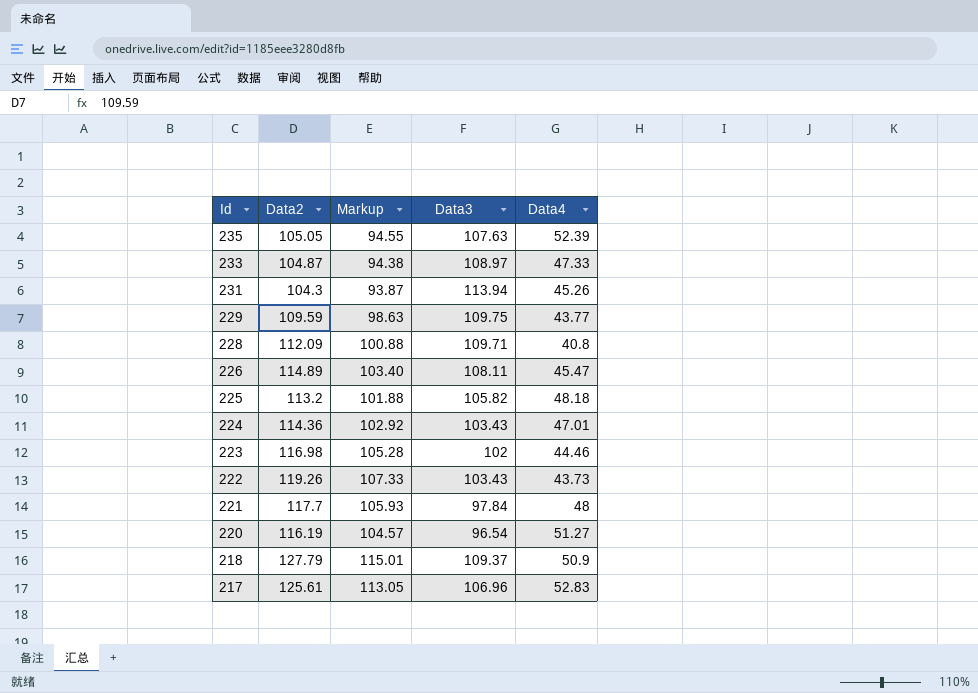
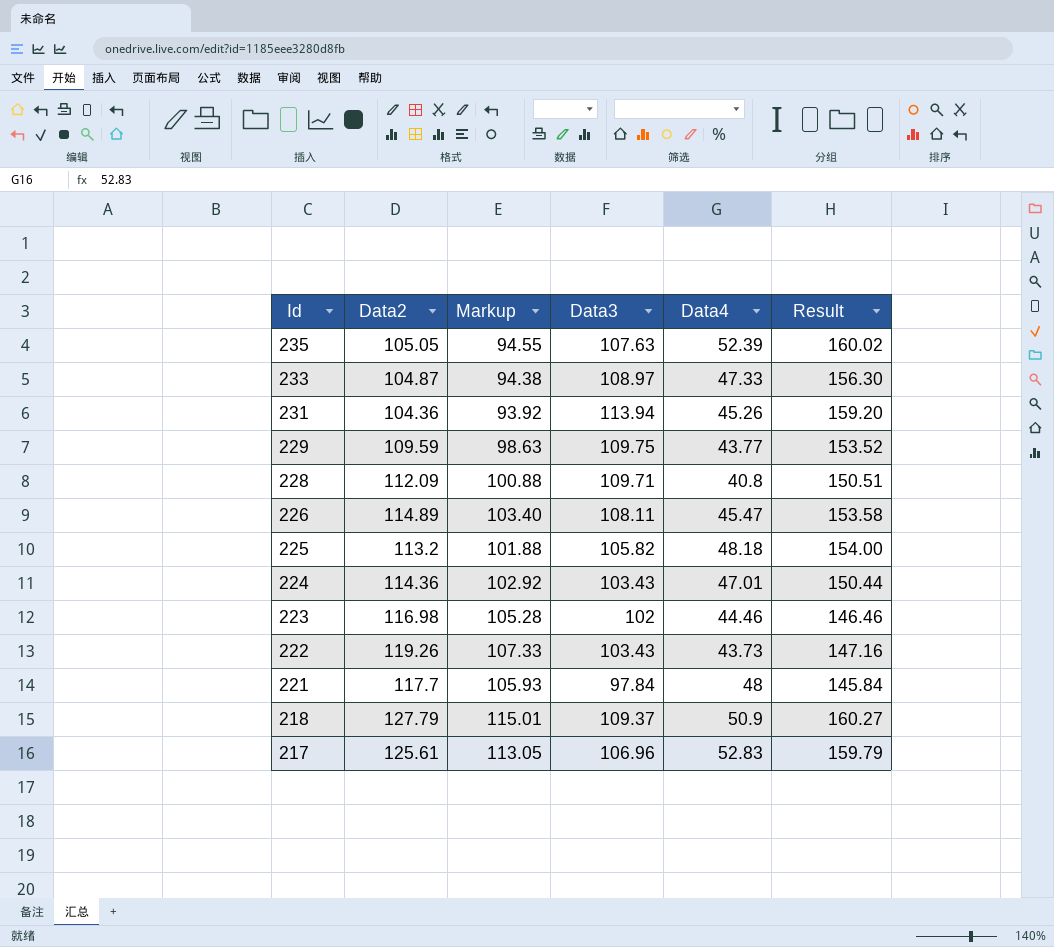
column Result | formula: none -> [Data3] + [Data4]
row 220: 116.19 | 104.57 | 96.54 | 51.27 -> none
231 | Data2: 104.3 -> 104.36
231 | Markup: 93.87 -> 93.92

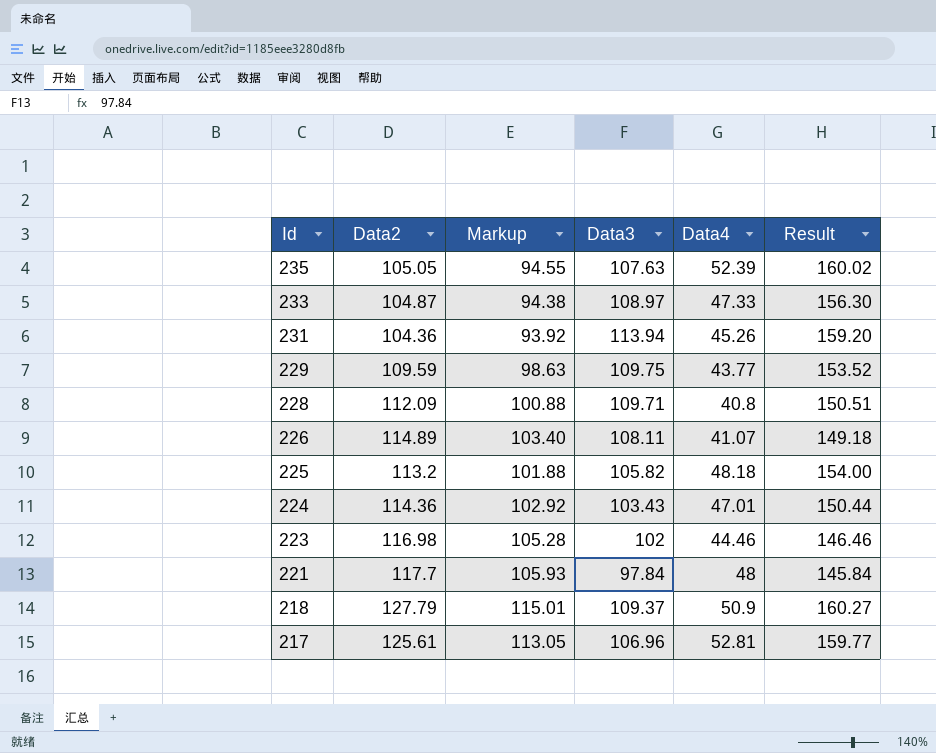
row 222: 119.26 | 107.33 | 103.43 | 43.73 | 147.16 -> none
226 | Data4: 45.47 -> 41.07
226 | Result: 153.58 -> 149.18
217 | Data4: 52.83 -> 52.81
217 | Result: 159.79 -> 159.77

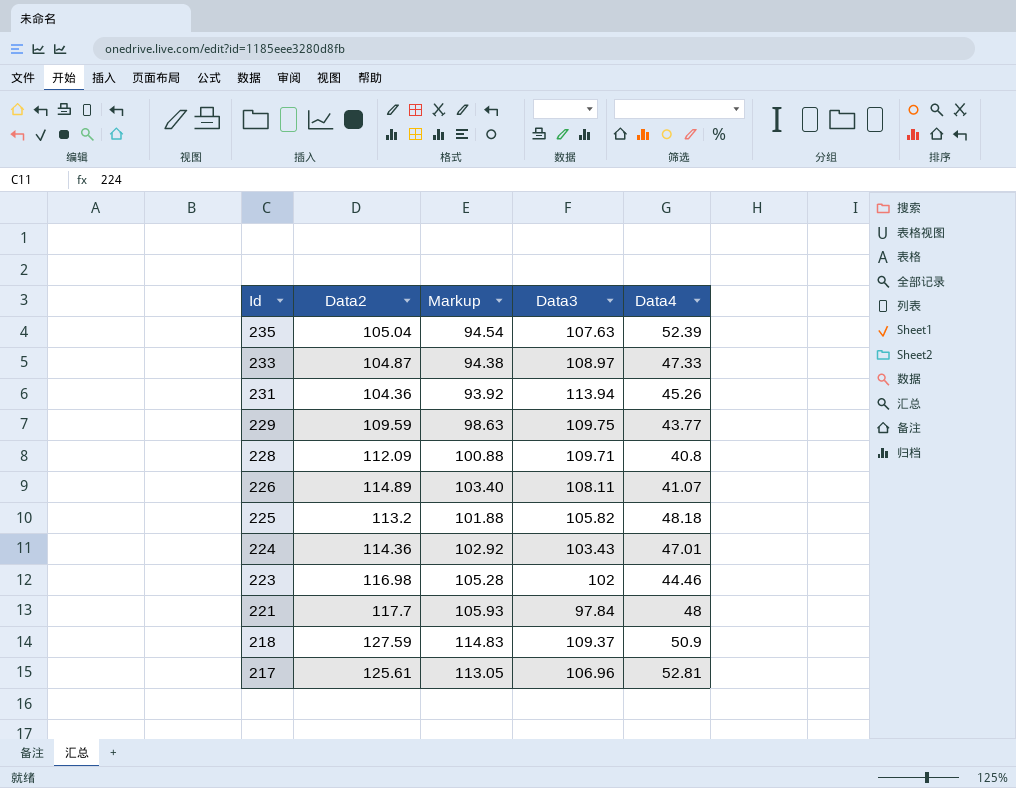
column Result | formula: [Data3] + [Data4] -> none
235 | Data2: 105.05 -> 105.04
235 | Markup: 94.55 -> 94.54
218 | Data2: 127.79 -> 127.59
218 | Markup: 115.01 -> 114.83

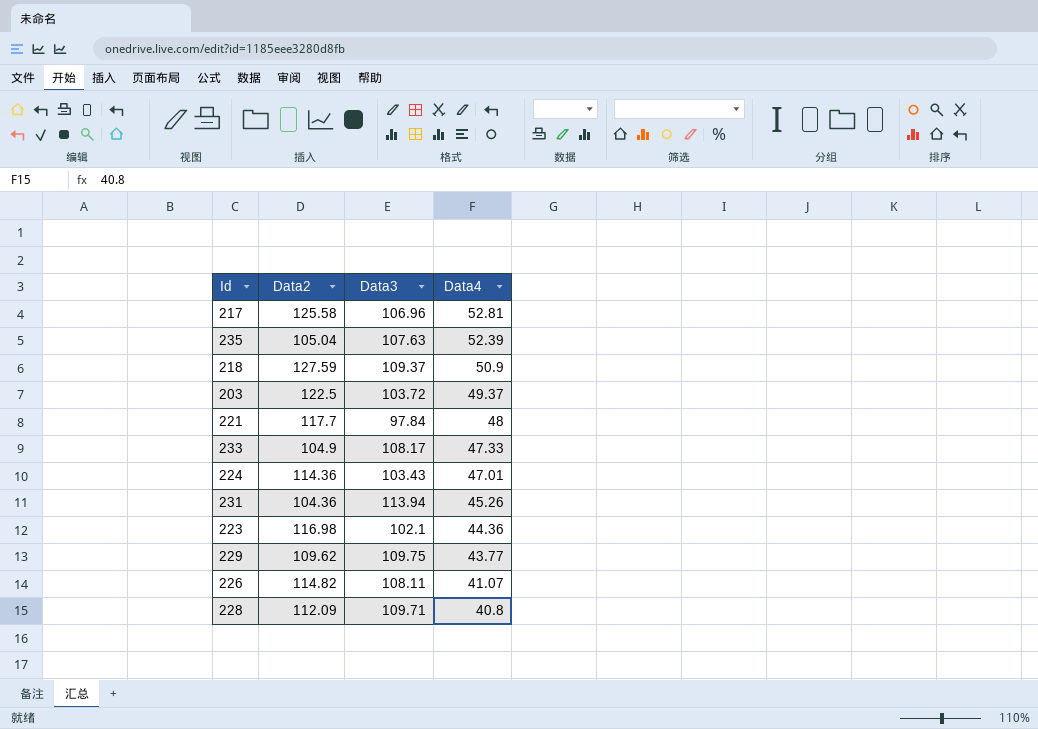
row order: Id descending -> Data4 descending
column Markup | formula: [Data2] * 0.9 -> none
row 225: 113.2 | 101.88 | 105.82 | 48.18 -> none
217 | Data2: 125.61 -> 125.58
row 203: none -> 122.5 | 103.72 | 49.37
233 | Data2: 104.87 -> 104.9
233 | Data3: 108.97 -> 108.17
223 | Data3: 102 -> 102.1
223 | Data4: 44.46 -> 44.36
229 | Data2: 109.59 -> 109.62
226 | Data2: 114.89 -> 114.82

